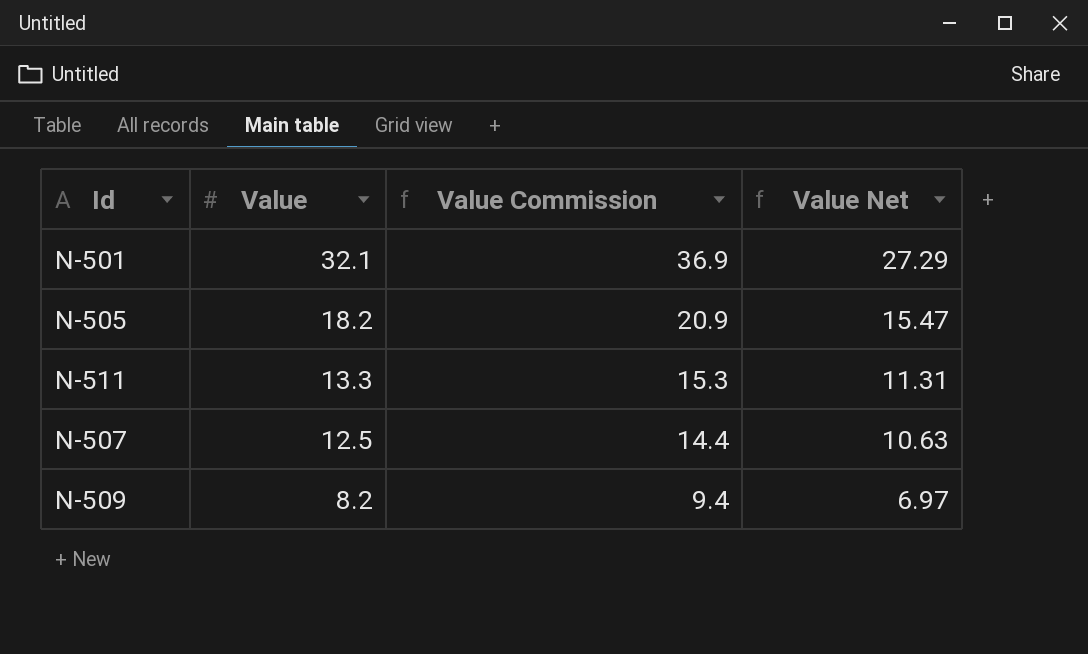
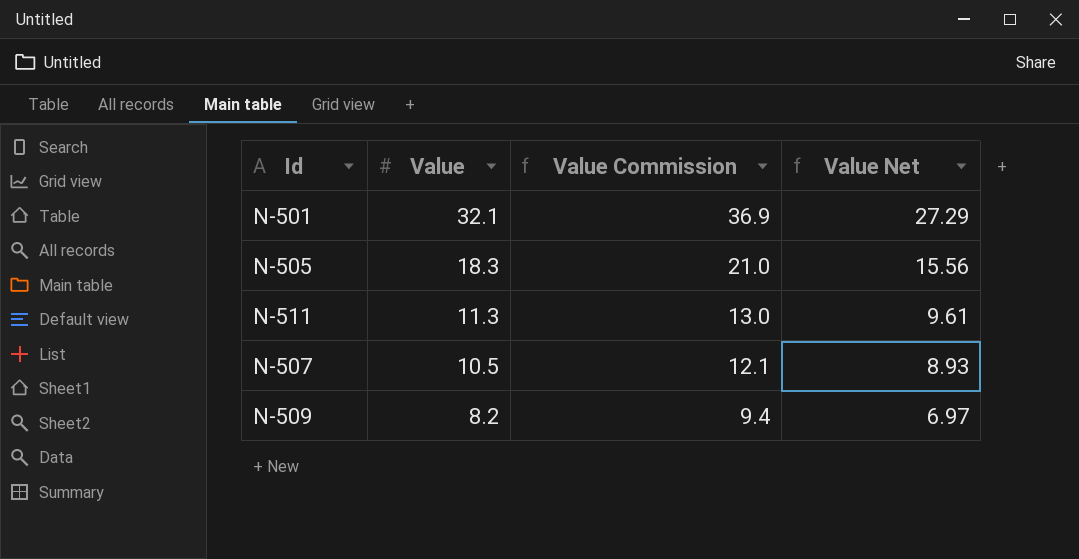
N-505 | Value: 18.2 -> 18.3
N-505 | Value Commission: 20.9 -> 21.0
N-505 | Value Net: 15.47 -> 15.56
N-511 | Value: 13.3 -> 11.3
N-511 | Value Commission: 15.3 -> 13.0
N-511 | Value Net: 11.31 -> 9.61
N-507 | Value: 12.5 -> 10.5
N-507 | Value Commission: 14.4 -> 12.1
N-507 | Value Net: 10.63 -> 8.93

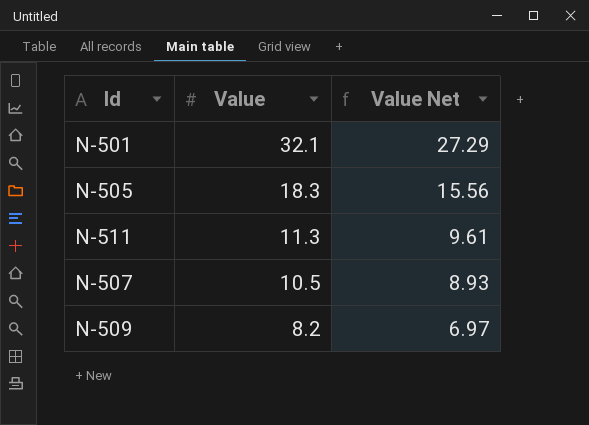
column Value Commission | formula: [Value] * 1.15 -> none

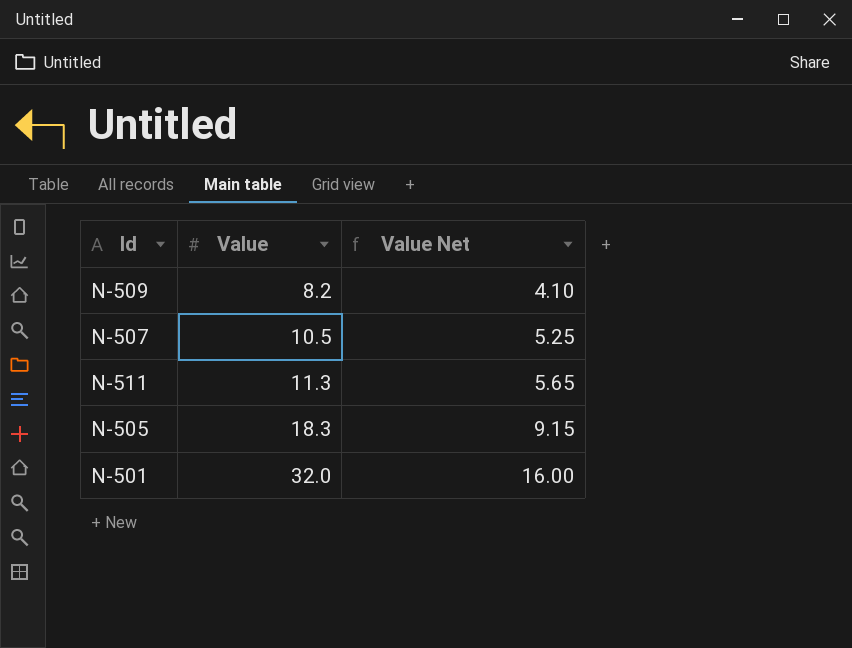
row order: Value descending -> Value ascending
column Value Net | formula: [Value] * 0.85 -> [Value] * 0.5
N-501 | Value: 32.1 -> 32.0

